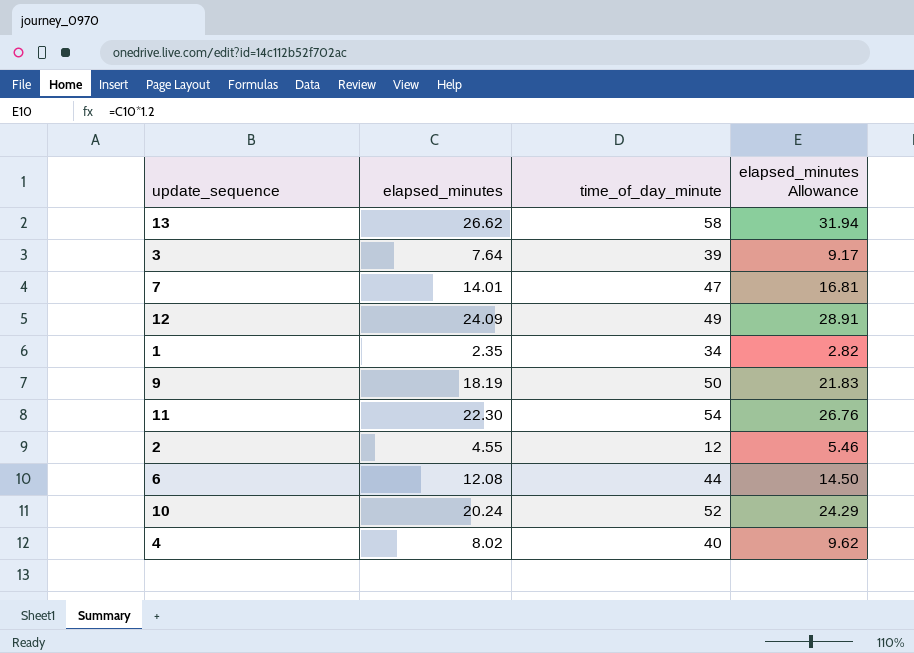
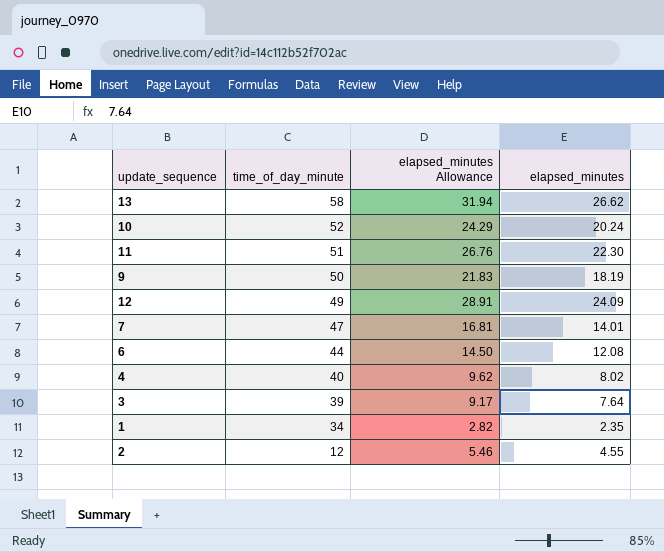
row order: none -> time_of_day_minute descending
column elapsed_minutes | position: 2 -> 4
11 | time_of_day_minute: 54 -> 51

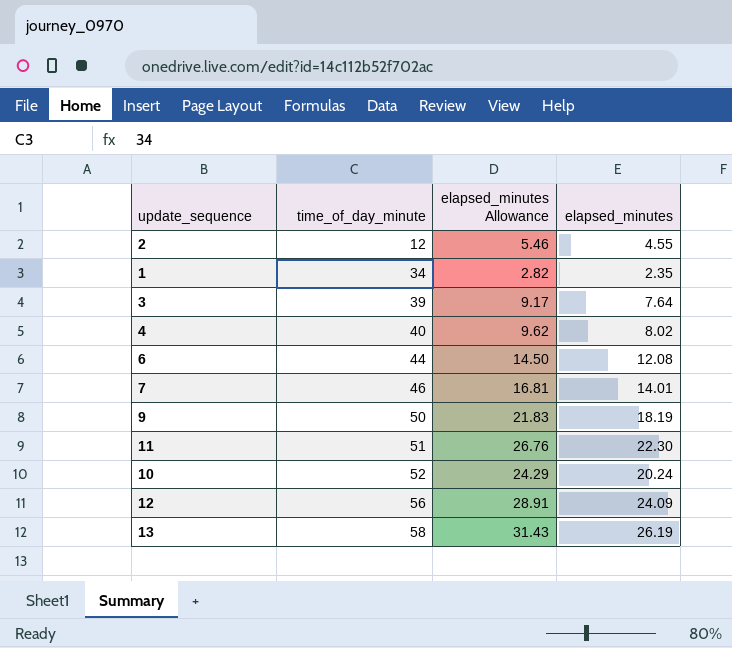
row order: time_of_day_minute descending -> time_of_day_minute ascending
7 | time_of_day_minute: 47 -> 46
12 | time_of_day_minute: 49 -> 56
13 | elapsed_minutes Allowance: 31.94 -> 31.43
13 | elapsed_minutes: 26.62 -> 26.19

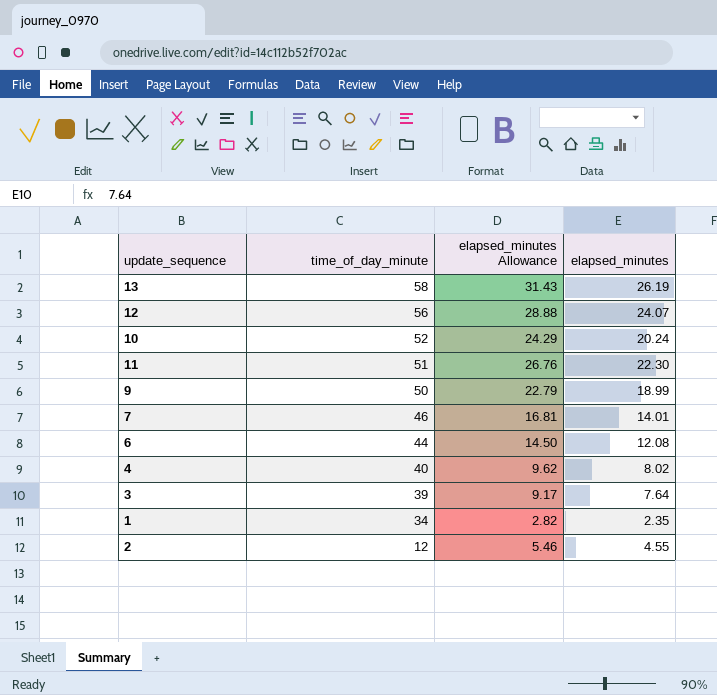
row order: time_of_day_minute ascending -> time_of_day_minute descending
12 | elapsed_minutes Allowance: 28.91 -> 28.88
12 | elapsed_minutes: 24.09 -> 24.07
9 | elapsed_minutes Allowance: 21.83 -> 22.79
9 | elapsed_minutes: 18.19 -> 18.99

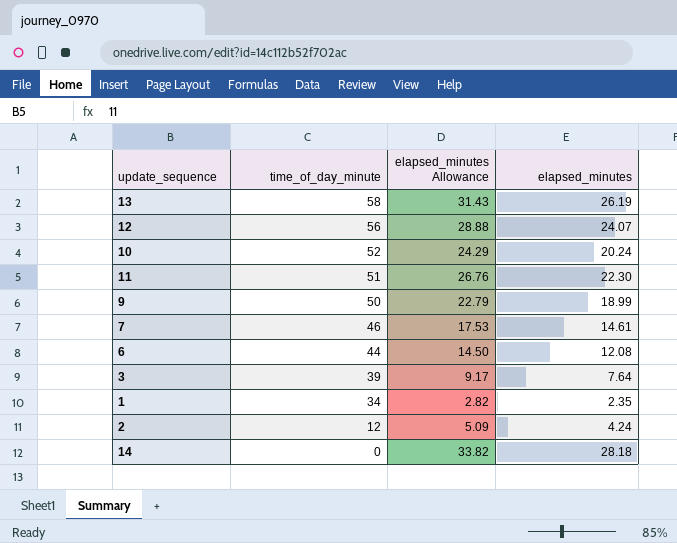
row 4: 40 | 9.62 | 8.02 -> none
7 | elapsed_minutes Allowance: 16.81 -> 17.53
7 | elapsed_minutes: 14.01 -> 14.61
2 | elapsed_minutes Allowance: 5.46 -> 5.09
2 | elapsed_minutes: 4.55 -> 4.24
row 14: none -> 0 | 33.82 | 28.18

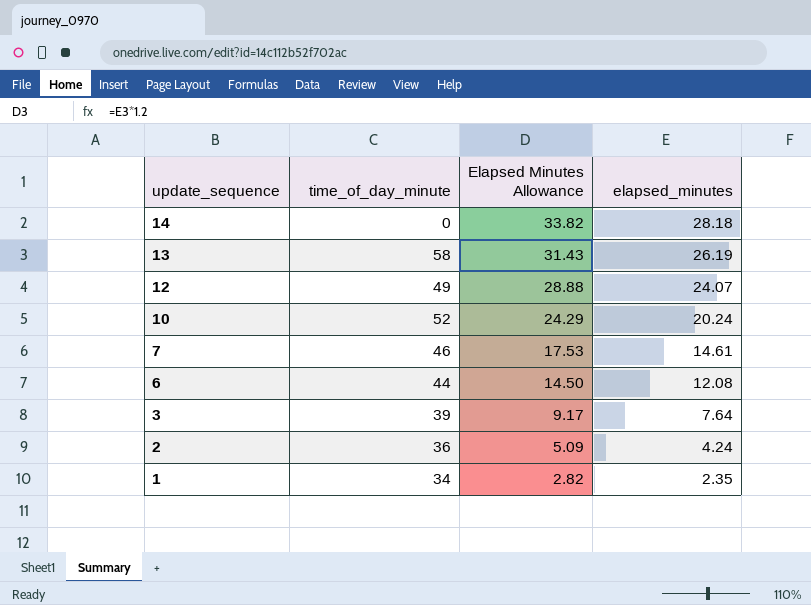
row order: time_of_day_minute descending -> update_sequence descending
column name: elapsed_minutes Allowance -> Elapsed Minutes Allowance
row 11: 51 | 26.76 | 22.30 -> none
row 9: 50 | 22.79 | 18.99 -> none
12 | time_of_day_minute: 56 -> 49
2 | time_of_day_minute: 12 -> 36

